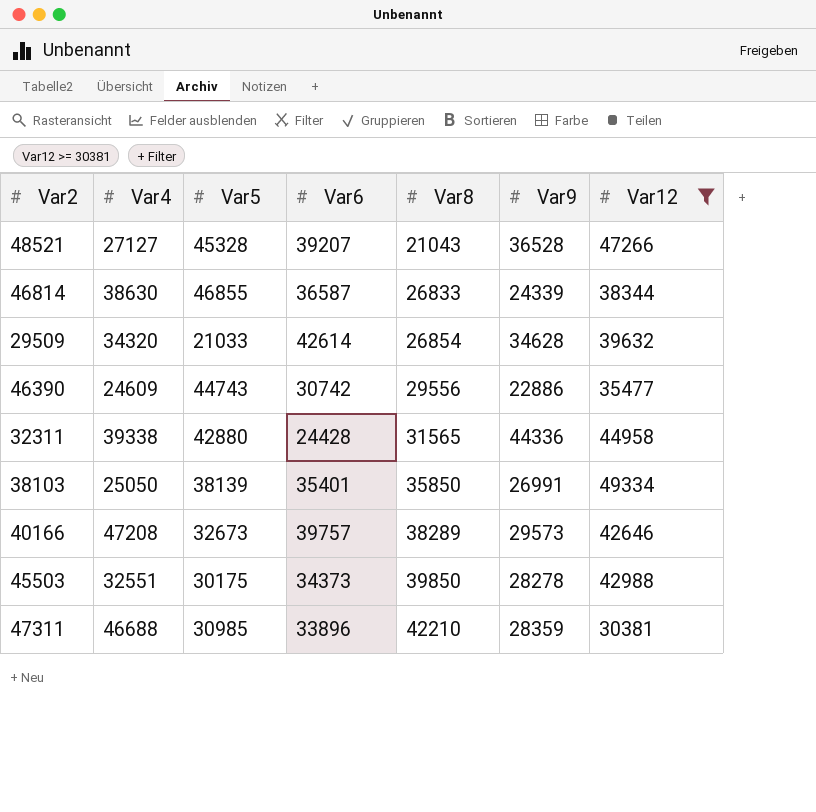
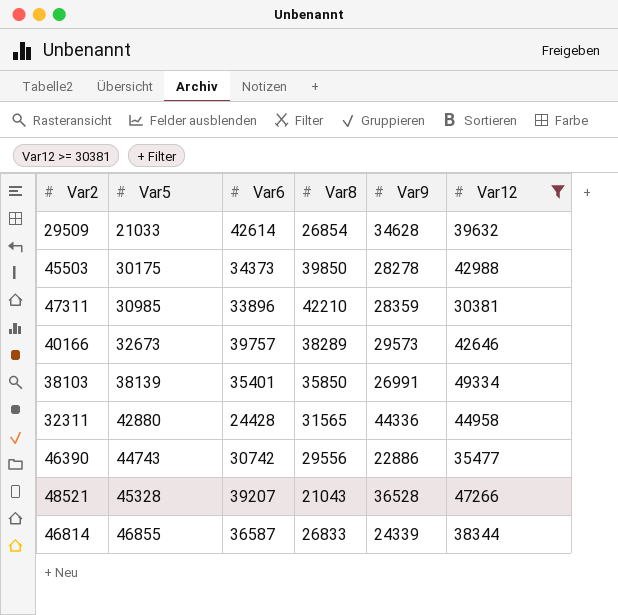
row order: Var8 ascending -> Var5 ascending
column Var4 | position: 2 -> none

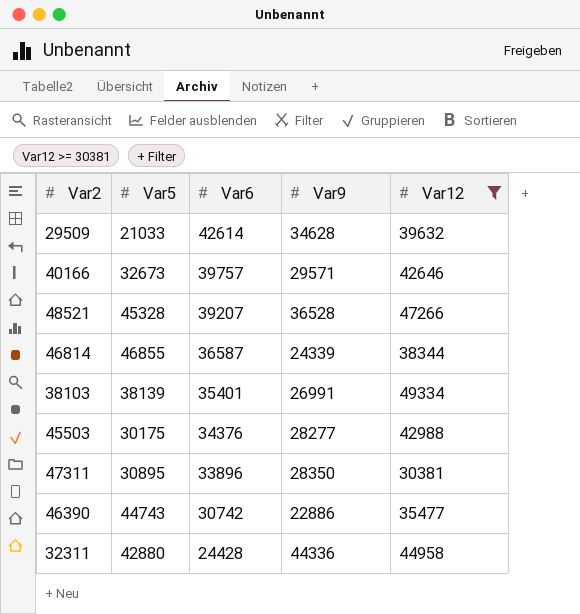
row order: Var5 ascending -> Var6 descending
column Var8 | position: 4 -> none
40166 | Var9: 29573 -> 29571
45503 | Var6: 34373 -> 34376
45503 | Var9: 28278 -> 28277
47311 | Var5: 30985 -> 30895
47311 | Var9: 28359 -> 28350

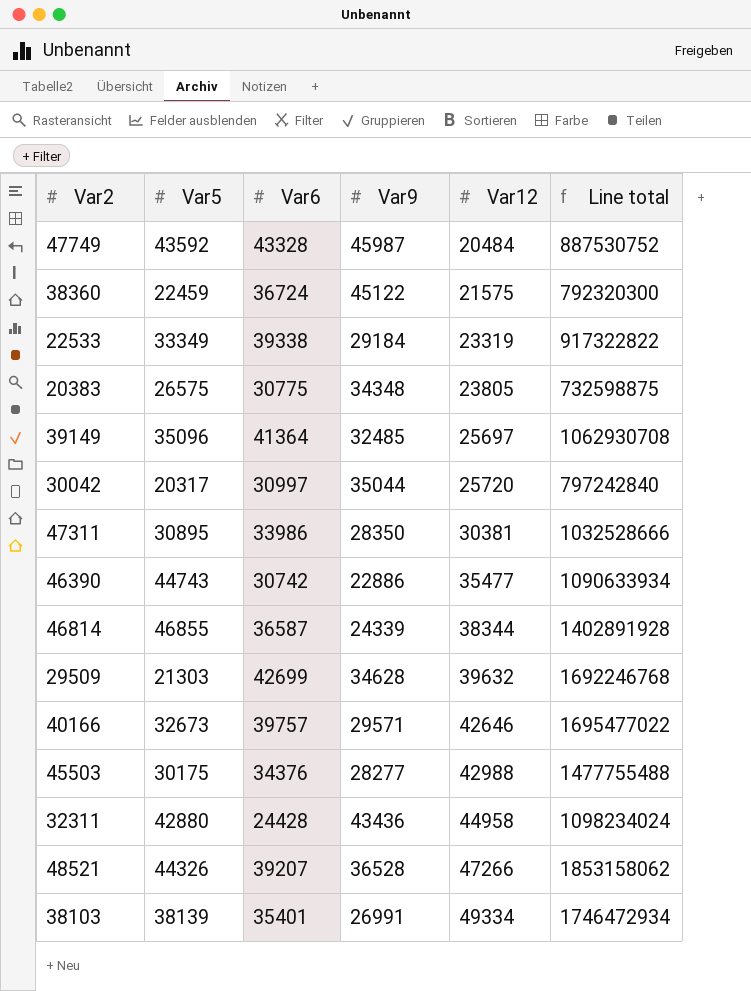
filter: Var12 >= 30381 -> none
row order: Var6 descending -> Var12 ascending
column Line total | formula: none -> [Var6] * [Var12]
47311 | Var6: 33896 -> 33986
29509 | Var5: 21033 -> 21303
29509 | Var6: 42614 -> 42699
32311 | Var9: 44336 -> 43436
48521 | Var5: 45328 -> 44326

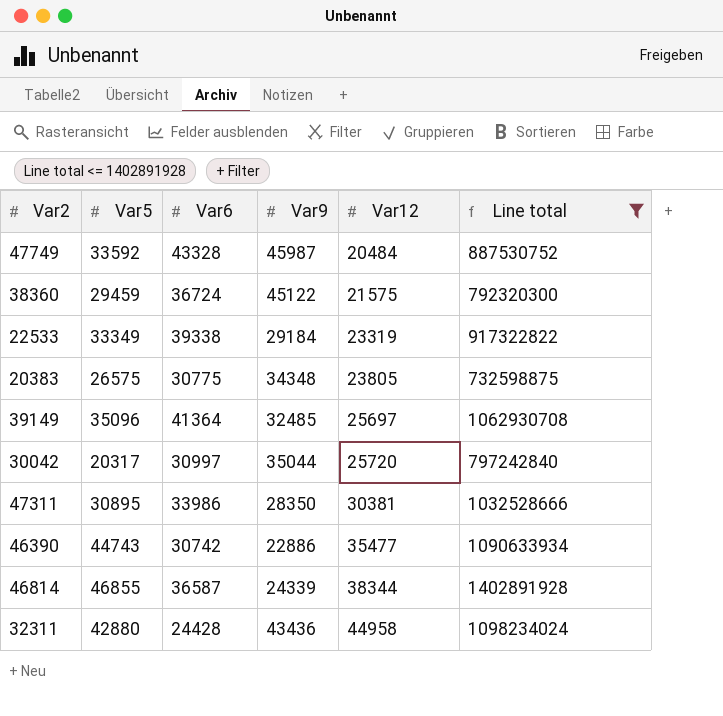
filter: none -> Line total <= 1402891928
47749 | Var5: 43592 -> 33592
38360 | Var5: 22459 -> 29459

